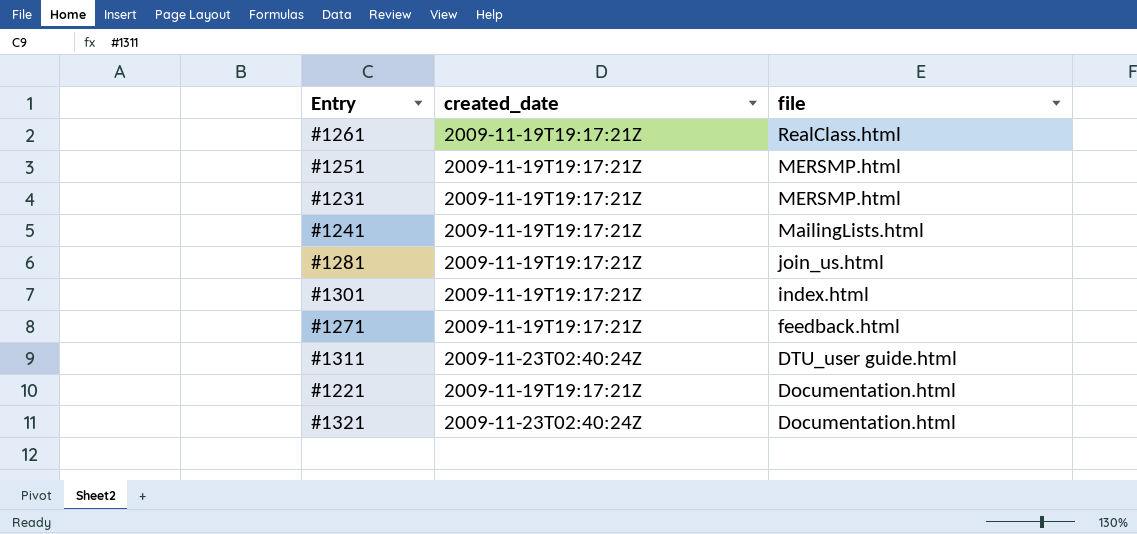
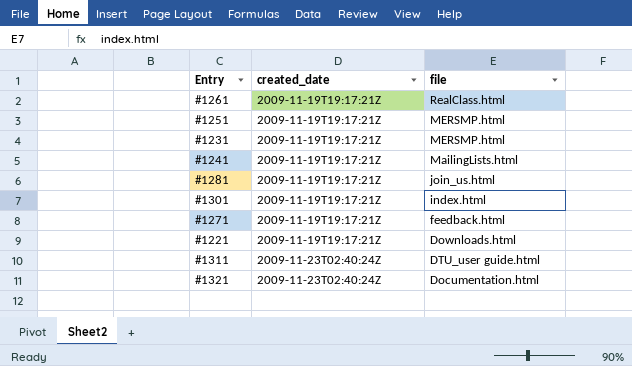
row order: file descending -> created_date ascending
#1221 | file: Documentation.html -> Downloads.html

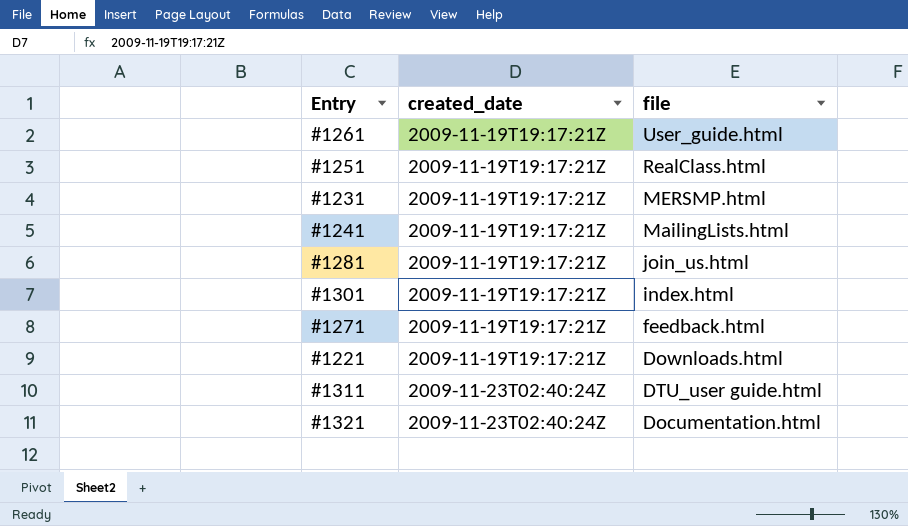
#1261 | file: RealClass.html -> User_guide.html
#1251 | file: MERSMP.html -> RealClass.html

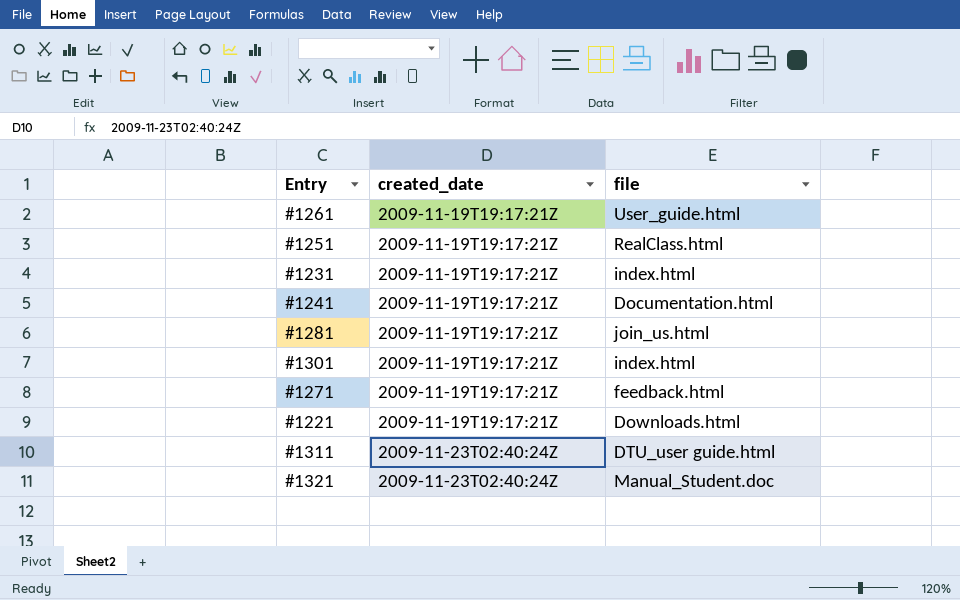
#1231 | file: MERSMP.html -> index.html
#1241 | file: MailingLists.html -> Documentation.html
#1321 | file: Documentation.html -> Manual_Student.doc

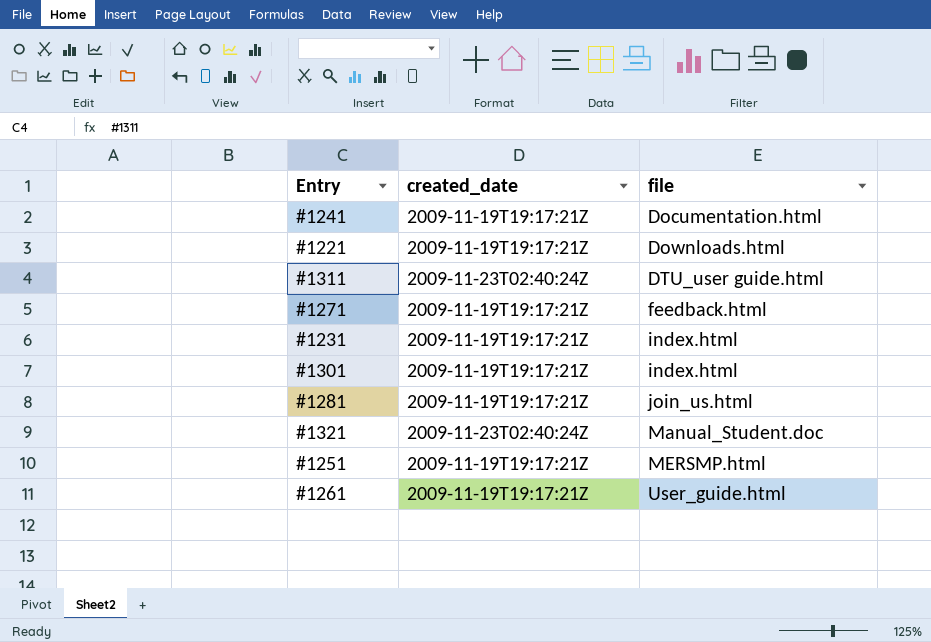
row order: created_date ascending -> file ascending
#1251 | file: RealClass.html -> MERSMP.html

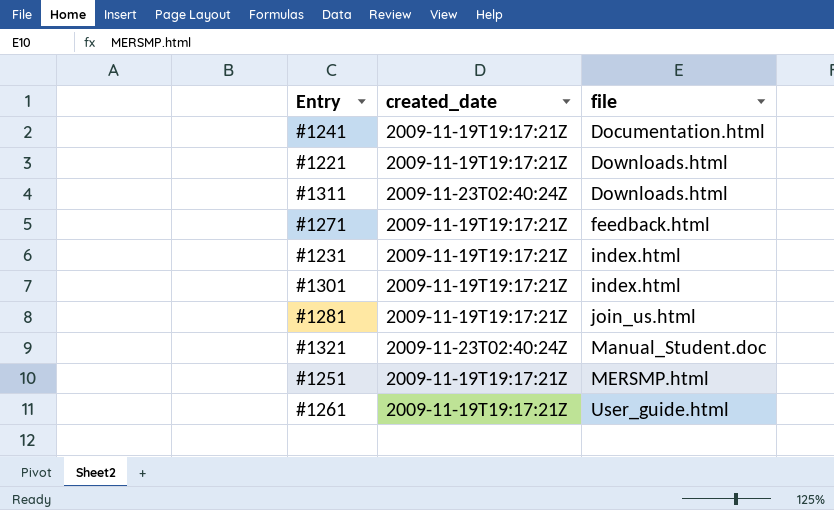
#1311 | file: DTU_user guide.html -> Downloads.html

